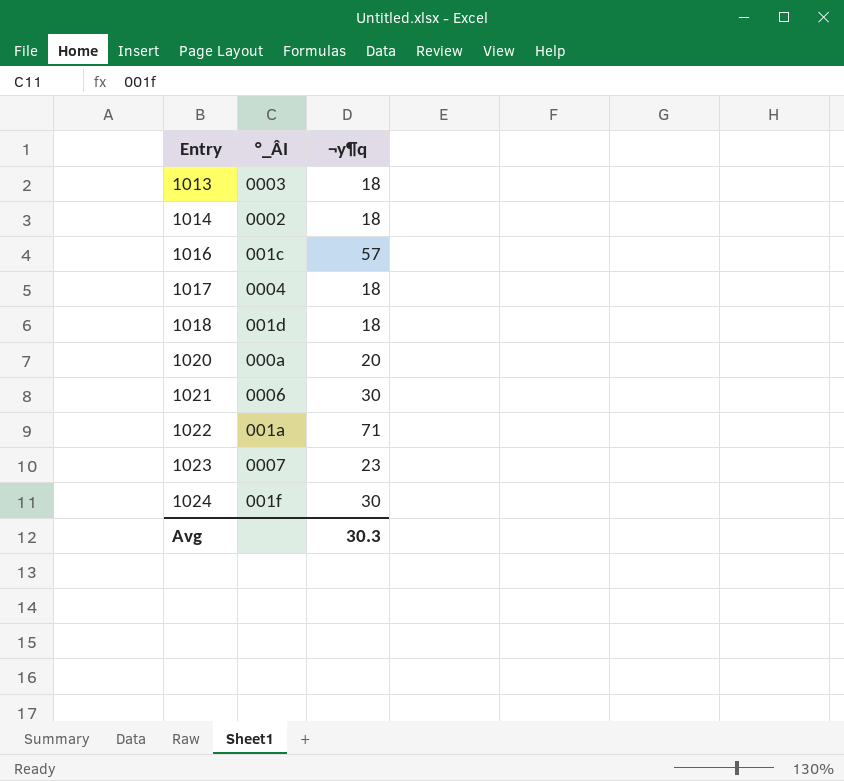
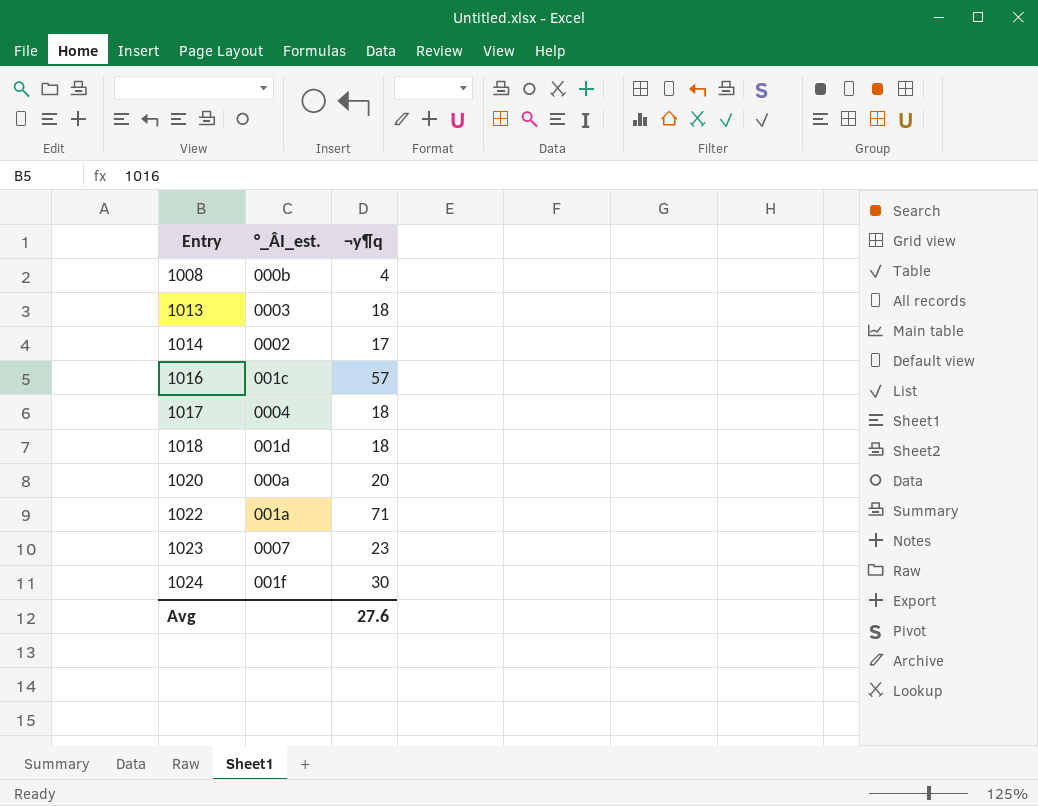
column name: °_ÂI -> °_ÂI_est.
row 1021: 0006 | 30 -> none
row 1008: none -> 000b | 4
1014 | ¬y¶q: 18 -> 17
Avg | ¬y¶q: 30.3 -> 27.6

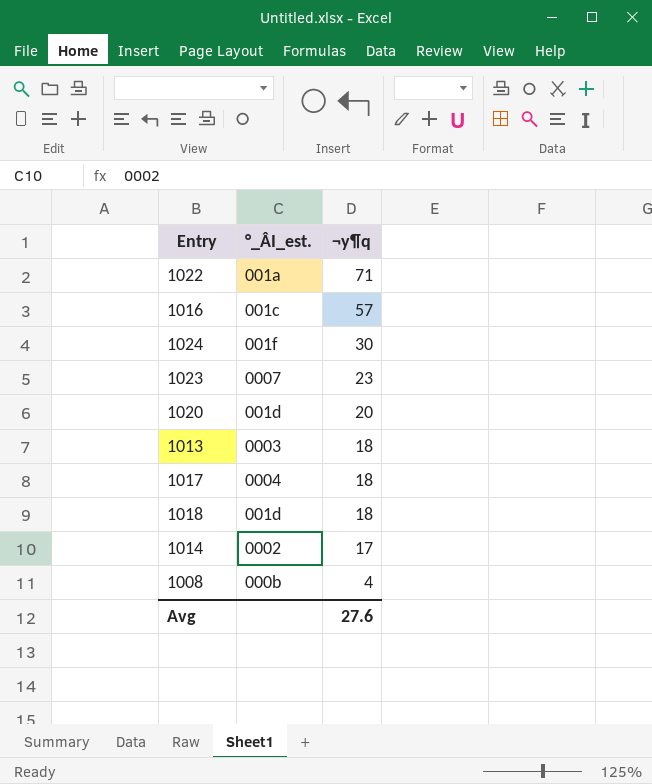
row order: Entry ascending -> ¬y¶q descending
1020 | °_ÂI_est.: 000a -> 001d

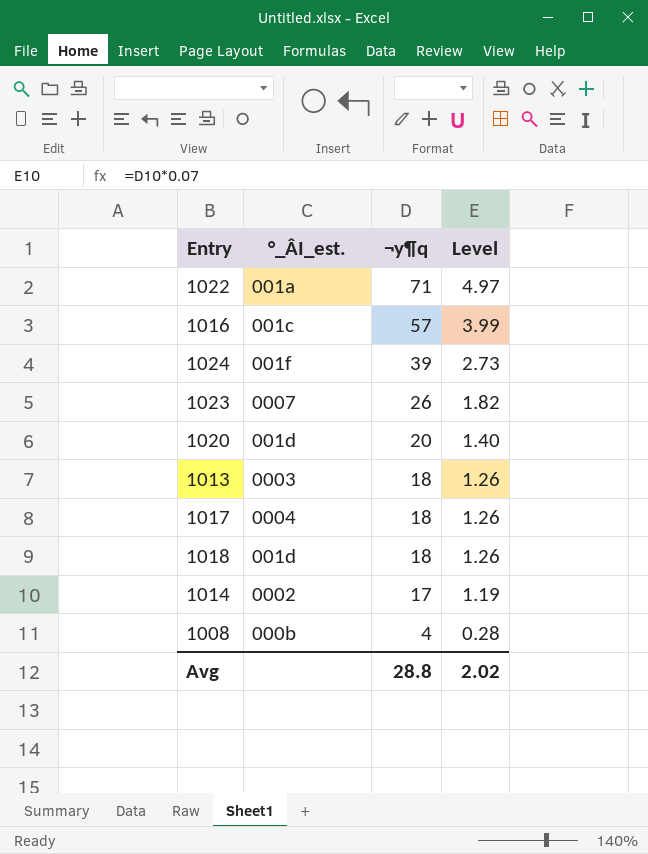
column Level | formula: none -> [¬y¶q] * 0.07
1024 | ¬y¶q: 30 -> 39
1023 | ¬y¶q: 23 -> 26
Avg | ¬y¶q: 27.6 -> 28.8

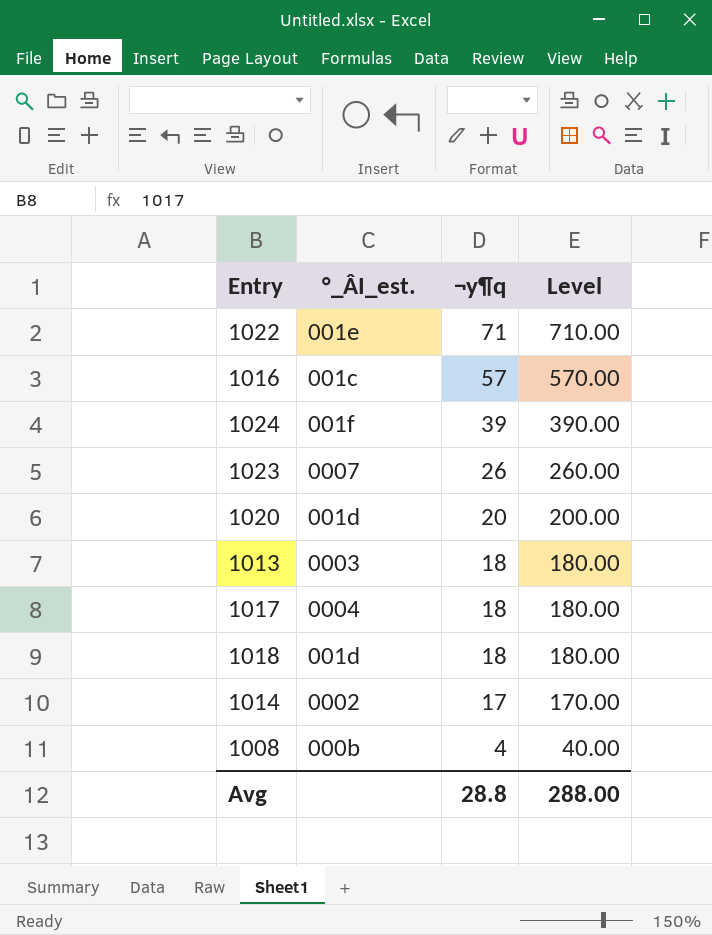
column Level | formula: [¬y¶q] * 0.07 -> [¬y¶q] * 10
1022 | °_ÂI_est.: 001a -> 001e
Avg | Level: 2.02 -> 288.00

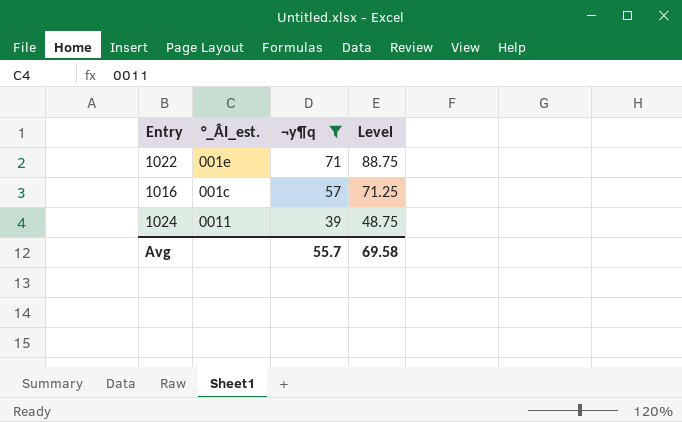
filter: none -> ¬y¶q >= 39
column Level | formula: [¬y¶q] * 10 -> [¬y¶q] * 1.25
1024 | °_ÂI_est.: 001f -> 0011
Avg | ¬y¶q: 28.8 -> 55.7
Avg | Level: 288.00 -> 69.58

